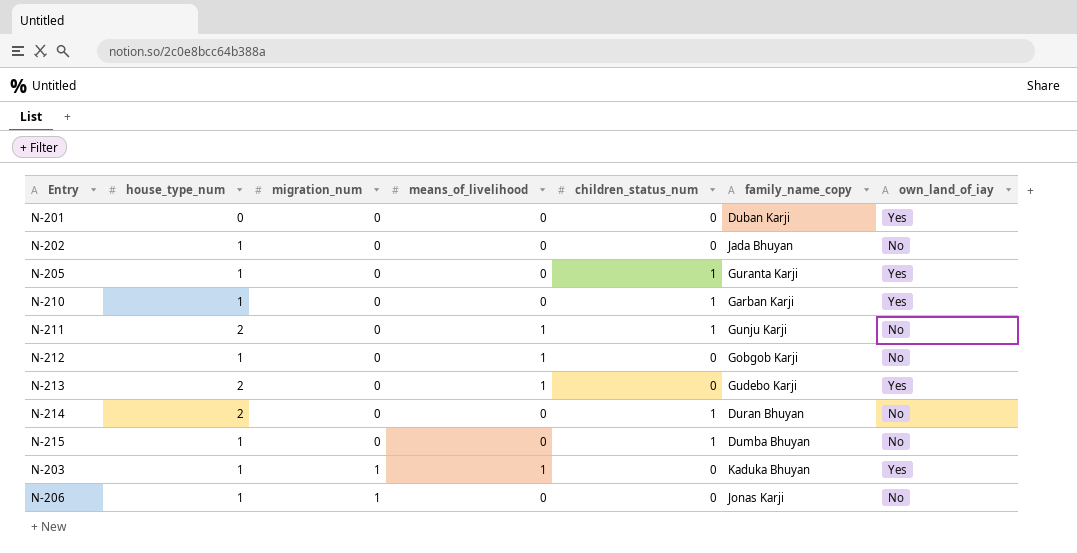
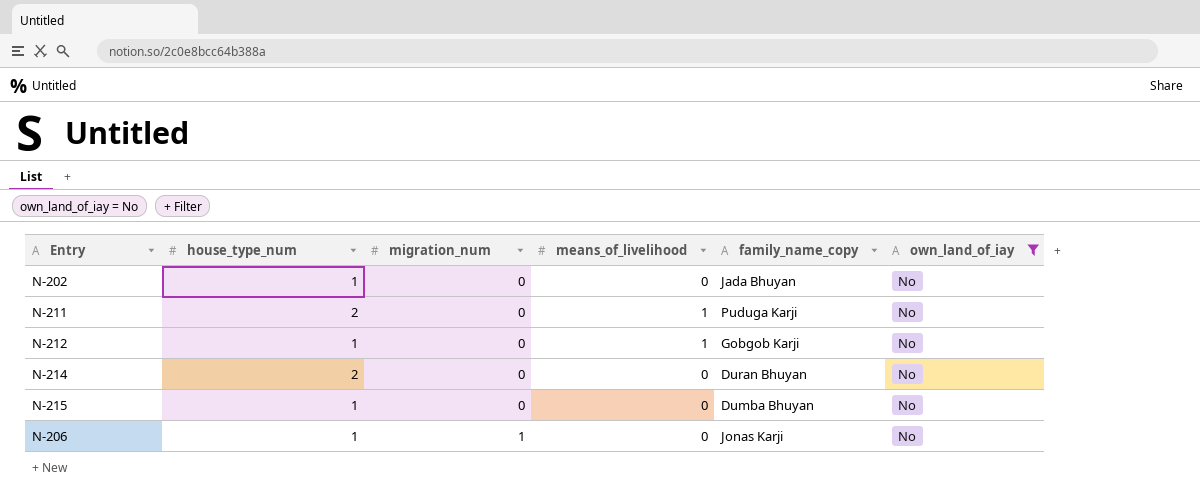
filter: none -> own_land_of_iay = No
column children_status_num | position: 5 -> none
N-211 | family_name_copy: Gunju Karji -> Puduga Karji

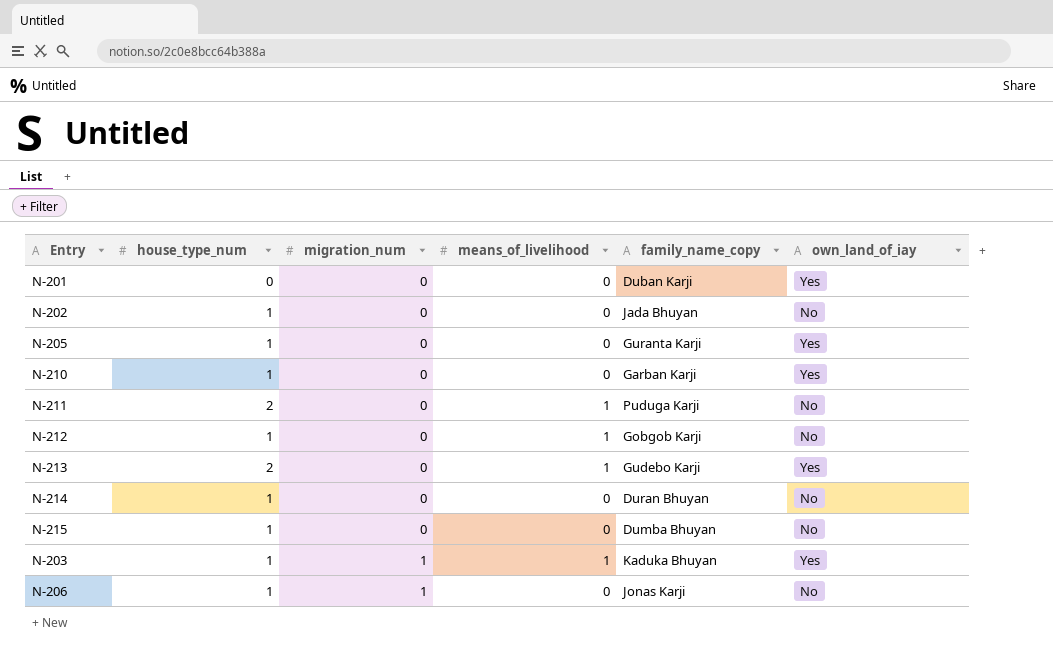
filter: own_land_of_iay = No -> none
N-214 | house_type_num: 2 -> 1

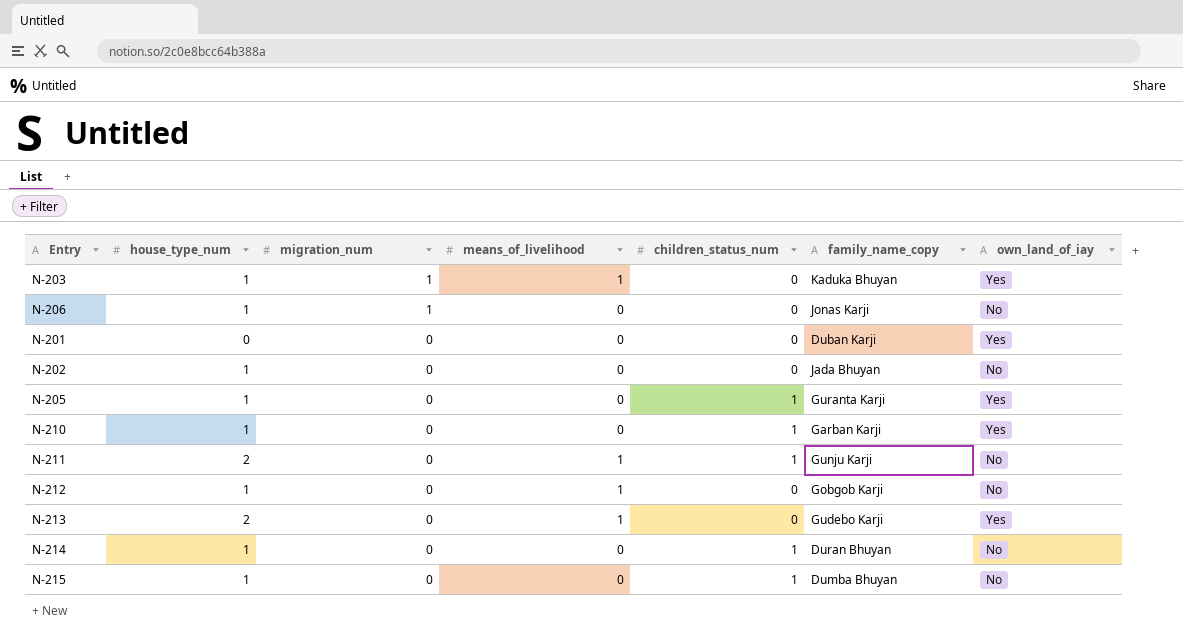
row order: migration_num ascending -> migration_num descending
column children_status_num | position: none -> 5
N-211 | family_name_copy: Puduga Karji -> Gunju Karji

